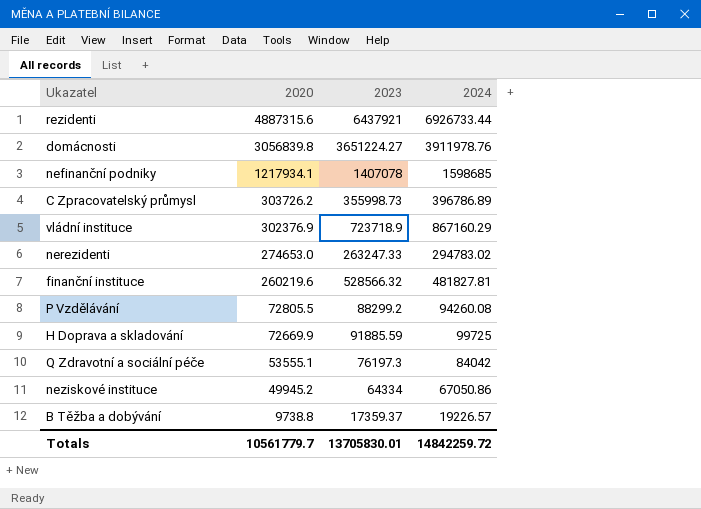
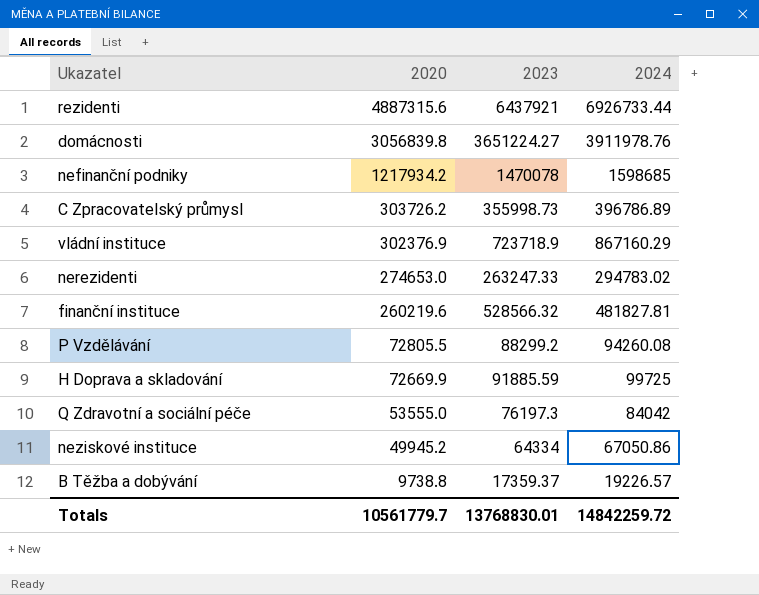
nefinanční podniky | 2020: 1217934.1 -> 1217934.2
nefinanční podniky | 2023: 1407078 -> 1470078
Q Zdravotní a sociální péče | 2020: 53555.1 -> 53555.0
Totals | 2023: 13705830.01 -> 13768830.01

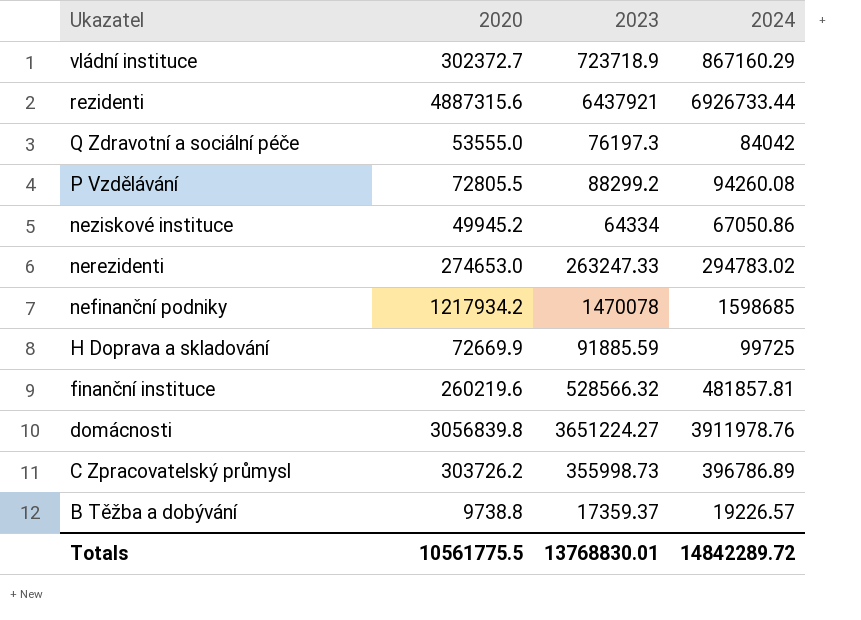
row order: 2020 descending -> Ukazatel descending
vládní instituce | 2020: 302376.9 -> 302372.7
finanční instituce | 2024: 481827.81 -> 481857.81
Totals | 2020: 10561779.7 -> 10561775.5
Totals | 2024: 14842259.72 -> 14842289.72

